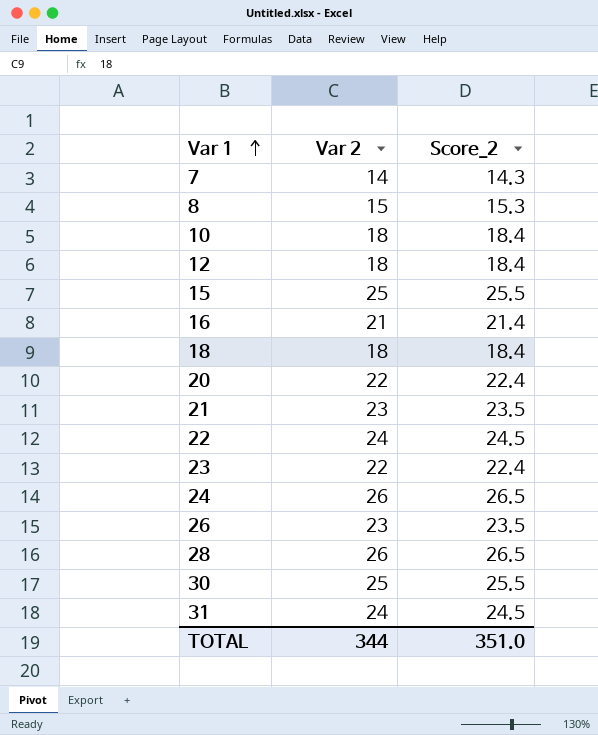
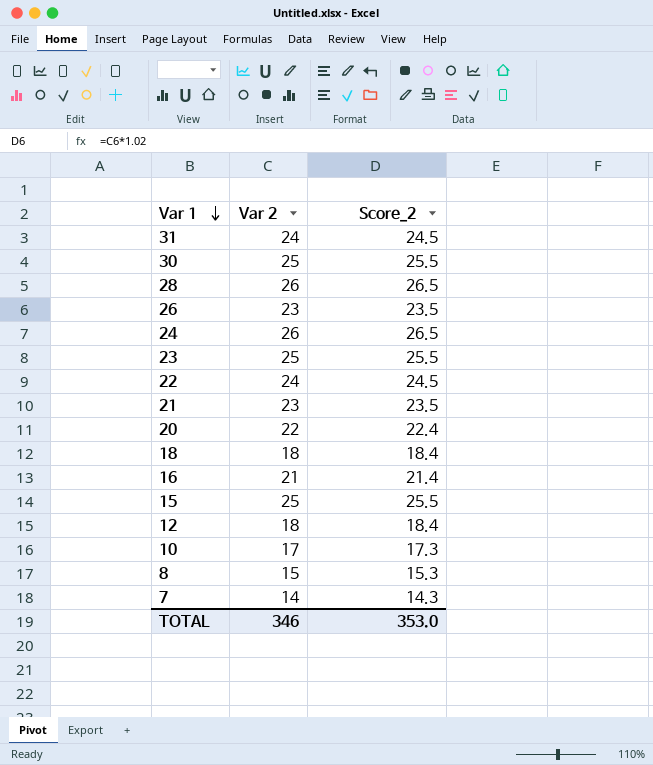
row order: Var 1 ascending -> Var 1 descending
23 | Var 2: 22 -> 25
23 | Score_2: 22.4 -> 25.5
10 | Var 2: 18 -> 17
10 | Score_2: 18.4 -> 17.3
TOTAL | Var 2: 344 -> 346
TOTAL | Score_2: 351.0 -> 353.0

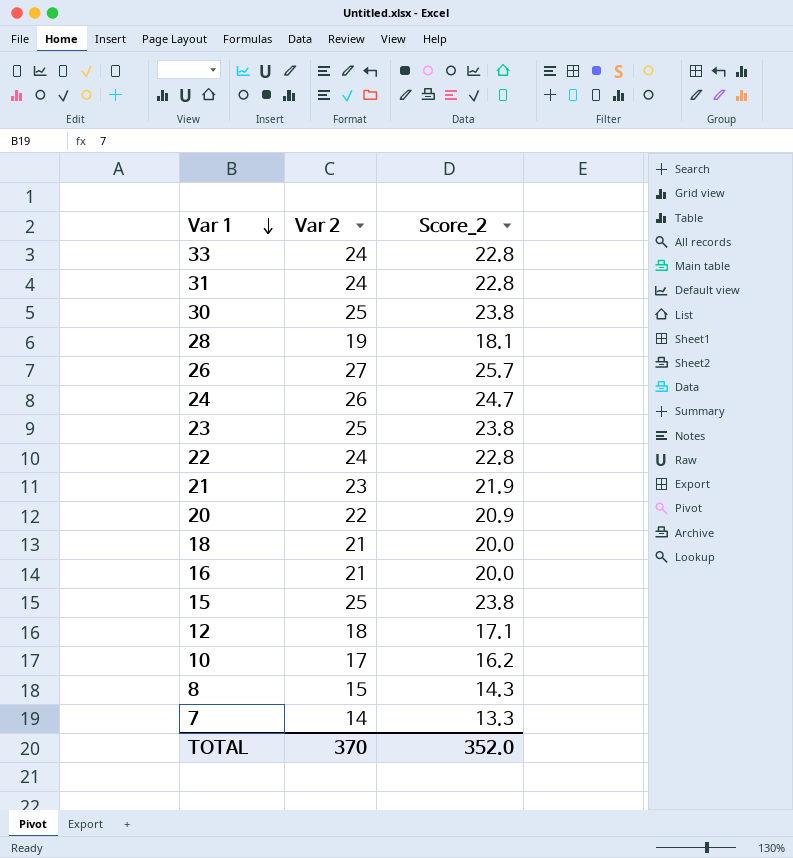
column Score_2 | formula: [Var 2] * 1.02 -> [Var 2] * 0.95
row 33: none -> 24 | 22.8
28 | Var 2: 26 -> 19
26 | Var 2: 23 -> 27
18 | Var 2: 18 -> 21
TOTAL | Var 2: 346 -> 370
TOTAL | Score_2: 353.0 -> 352.0

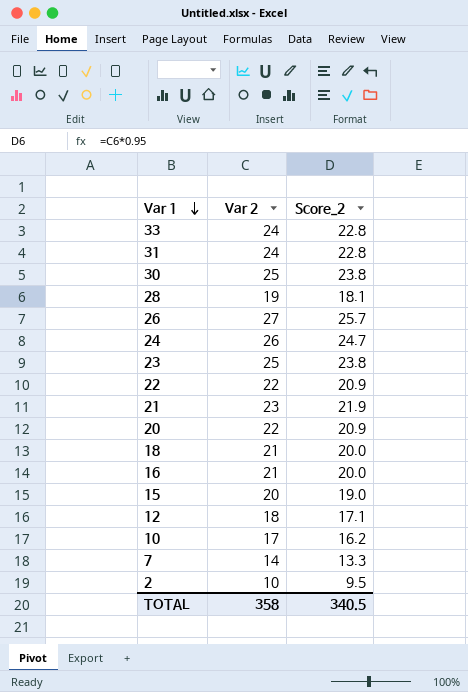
row 8: 15 | 14.3 -> none
22 | Var 2: 24 -> 22
22 | Score_2: 22.8 -> 20.9
15 | Var 2: 25 -> 20
15 | Score_2: 23.8 -> 19.0
row 2: none -> 10 | 9.5
TOTAL | Var 2: 370 -> 358
TOTAL | Score_2: 352.0 -> 340.5

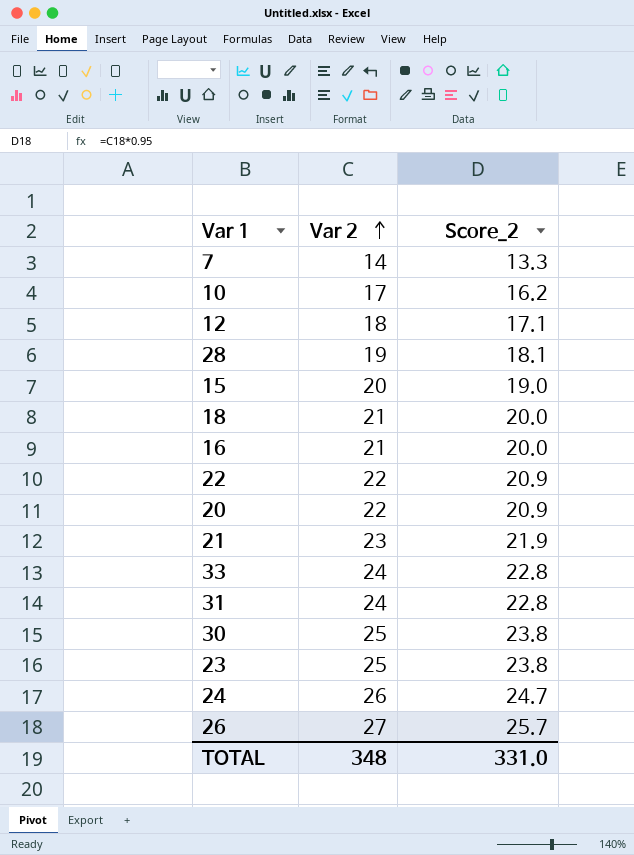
row order: Var 1 descending -> Var 2 ascending
row 2: 10 | 9.5 -> none
TOTAL | Var 2: 358 -> 348
TOTAL | Score_2: 340.5 -> 331.0

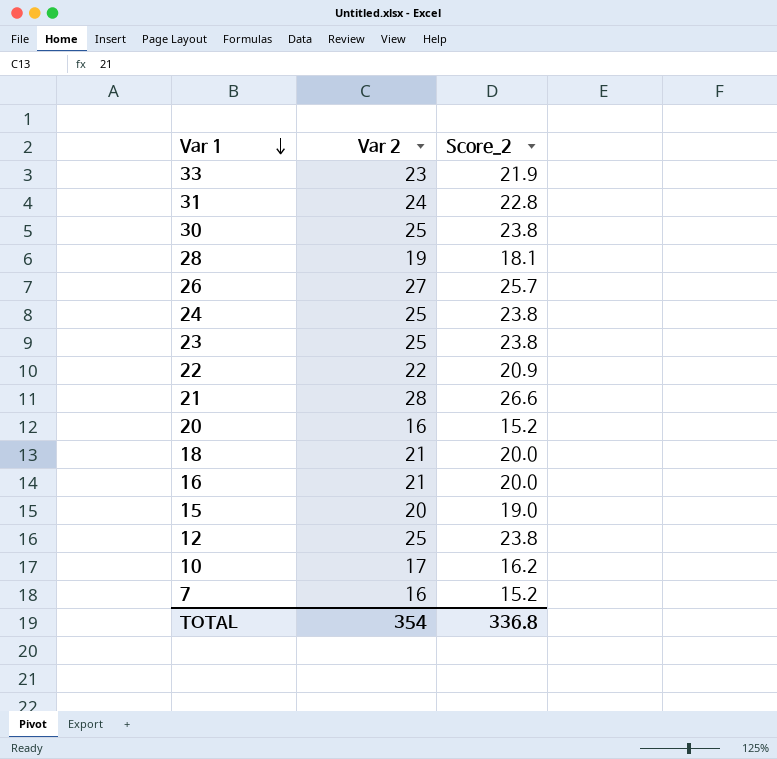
row order: Var 2 ascending -> Var 1 descending
33 | Var 2: 24 -> 23
33 | Score_2: 22.8 -> 21.9
24 | Var 2: 26 -> 25
24 | Score_2: 24.7 -> 23.8
21 | Var 2: 23 -> 28
21 | Score_2: 21.9 -> 26.6
20 | Var 2: 22 -> 16
20 | Score_2: 20.9 -> 15.2
12 | Var 2: 18 -> 25
12 | Score_2: 17.1 -> 23.8
7 | Var 2: 14 -> 16
7 | Score_2: 13.3 -> 15.2
TOTAL | Var 2: 348 -> 354
TOTAL | Score_2: 331.0 -> 336.8

